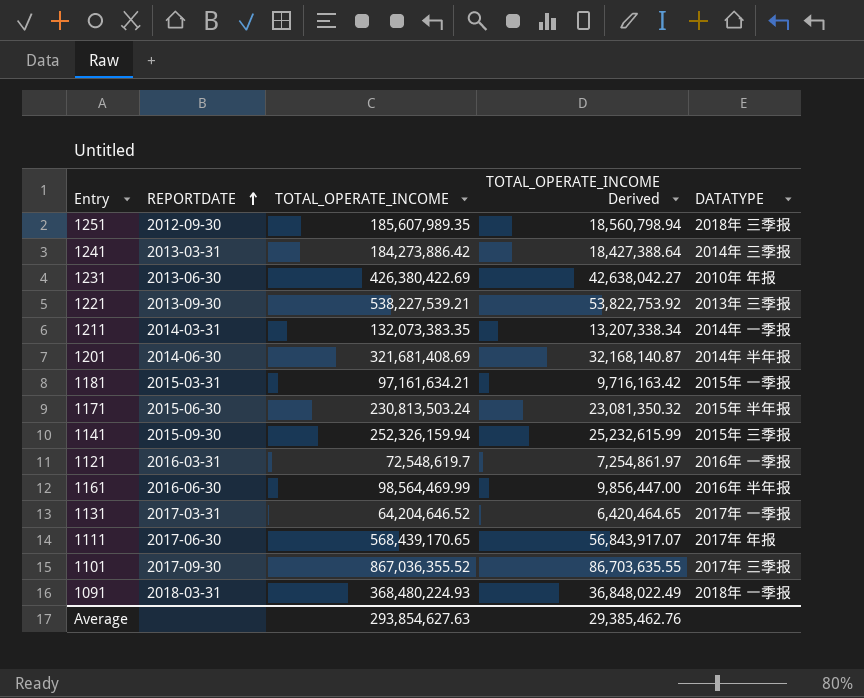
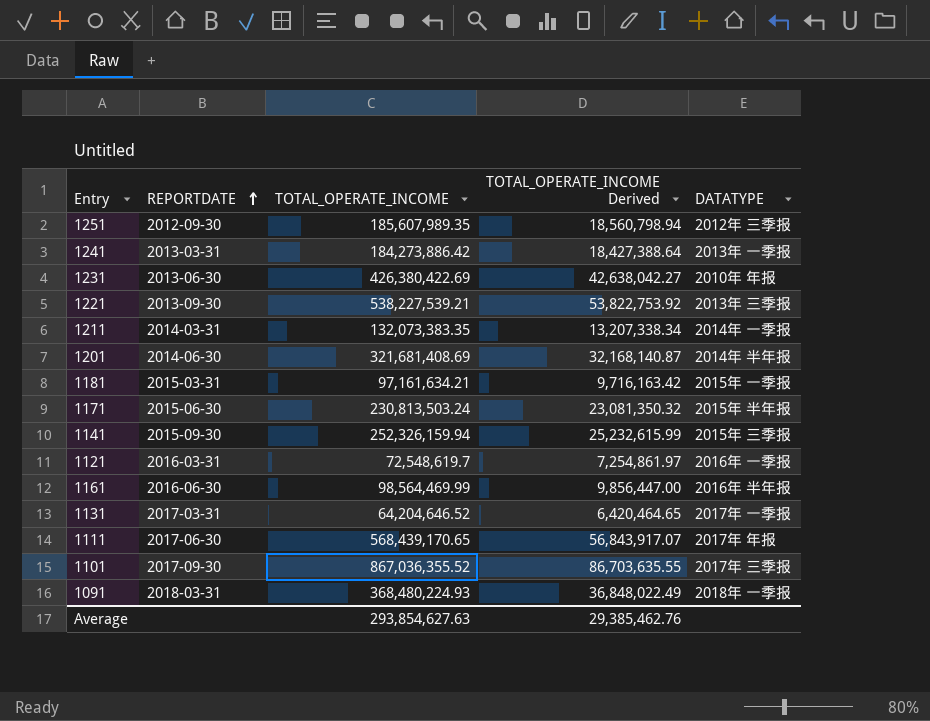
1251 | DATATYPE: 2018年 三季报 -> 2012年 三季报
1241 | DATATYPE: 2014年 三季报 -> 2013年 一季报

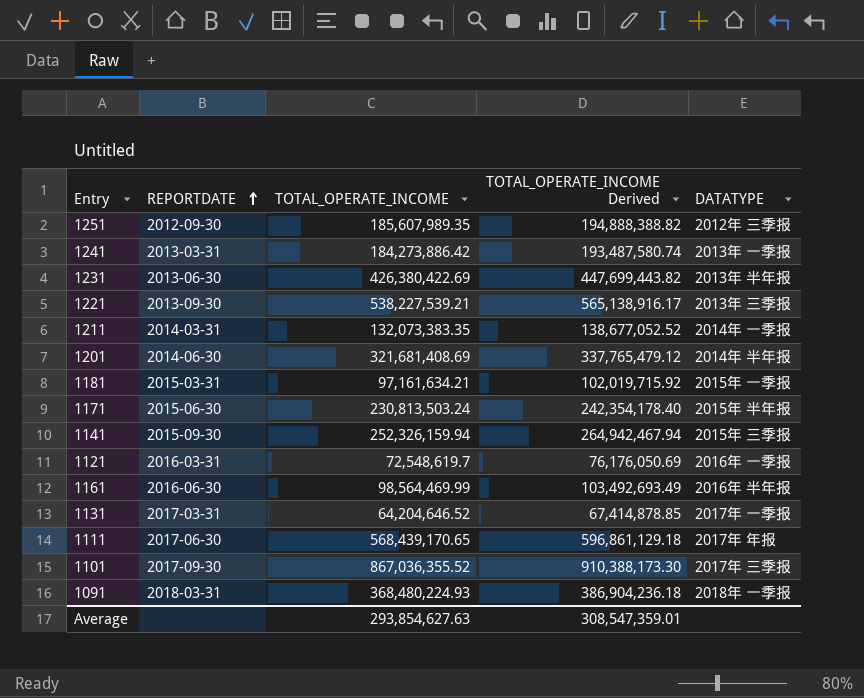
column TOTAL_OPERATE_INCOME Derived | formula: [TOTAL_OPERATE_INCOME] * 0.1 -> [TOTAL_OPERATE_INCOME] * 1.05
1231 | DATATYPE: 2010年 年报 -> 2013年 半年报
Average | TOTAL_OPERATE_INCOME Derived: 29,385,462.76 -> 308,547,359.01

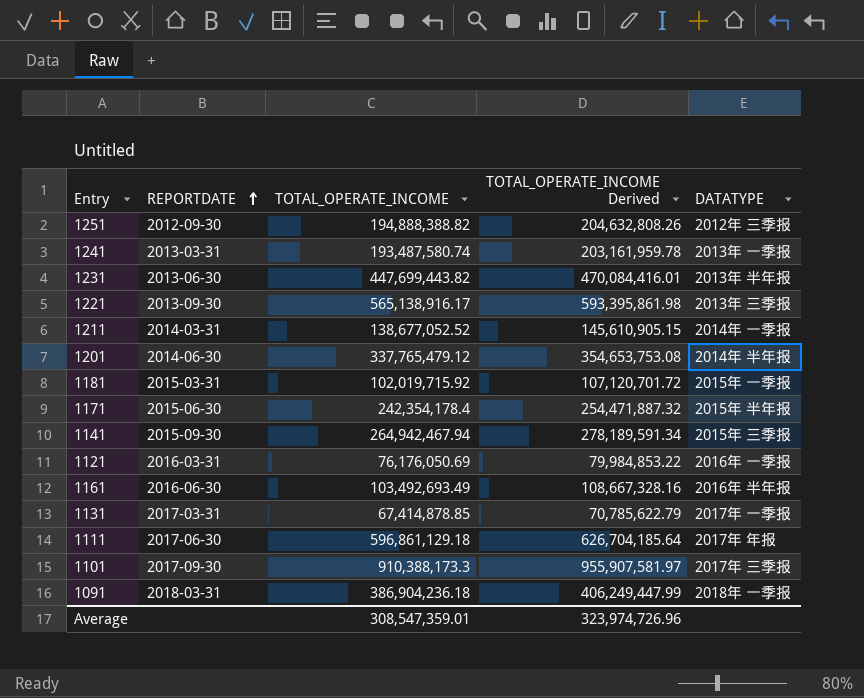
1251 | TOTAL_OPERATE_INCOME: 185,607,989.35 -> 194,888,388.82
1251 | TOTAL_OPERATE_INCOME Derived: 194,888,388.82 -> 204,632,808.26
1241 | TOTAL_OPERATE_INCOME: 184,273,886.42 -> 193,487,580.74
1241 | TOTAL_OPERATE_INCOME Derived: 193,487,580.74 -> 203,161,959.78
1231 | TOTAL_OPERATE_INCOME: 426,380,422.69 -> 447,699,443.82
1231 | TOTAL_OPERATE_INCOME Derived: 447,699,443.82 -> 470,084,416.01
1221 | TOTAL_OPERATE_INCOME: 538,227,539.21 -> 565,138,916.17
1221 | TOTAL_OPERATE_INCOME Derived: 565,138,916.17 -> 593,395,861.98
1211 | TOTAL_OPERATE_INCOME: 132,073,383.35 -> 138,677,052.52
1211 | TOTAL_OPERATE_INCOME Derived: 138,677,052.52 -> 145,610,905.15
1201 | TOTAL_OPERATE_INCOME: 321,681,408.69 -> 337,765,479.12
1201 | TOTAL_OPERATE_INCOME Derived: 337,765,479.12 -> 354,653,753.08
1181 | TOTAL_OPERATE_INCOME: 97,161,634.21 -> 102,019,715.92
1181 | TOTAL_OPERATE_INCOME Derived: 102,019,715.92 -> 107,120,701.72
1171 | TOTAL_OPERATE_INCOME: 230,813,503.24 -> 242,354,178.4
1171 | TOTAL_OPERATE_INCOME Derived: 242,354,178.40 -> 254,471,887.32
1141 | TOTAL_OPERATE_INCOME: 252,326,159.94 -> 264,942,467.94
1141 | TOTAL_OPERATE_INCOME Derived: 264,942,467.94 -> 278,189,591.34
1121 | TOTAL_OPERATE_INCOME: 72,548,619.7 -> 76,176,050.69
1121 | TOTAL_OPERATE_INCOME Derived: 76,176,050.69 -> 79,984,853.22
1161 | TOTAL_OPERATE_INCOME: 98,564,469.99 -> 103,492,693.49
1161 | TOTAL_OPERATE_INCOME Derived: 103,492,693.49 -> 108,667,328.16
1131 | TOTAL_OPERATE_INCOME: 64,204,646.52 -> 67,414,878.85
1131 | TOTAL_OPERATE_INCOME Derived: 67,414,878.85 -> 70,785,622.79
1111 | TOTAL_OPERATE_INCOME: 568,439,170.65 -> 596,861,129.18
1111 | TOTAL_OPERATE_INCOME Derived: 596,861,129.18 -> 626,704,185.64
1101 | TOTAL_OPERATE_INCOME: 867,036,355.52 -> 910,388,173.3
1101 | TOTAL_OPERATE_INCOME Derived: 910,388,173.30 -> 955,907,581.97
1091 | TOTAL_OPERATE_INCOME: 368,480,224.93 -> 386,904,236.18
1091 | TOTAL_OPERATE_INCOME Derived: 386,904,236.18 -> 406,249,447.99
Average | TOTAL_OPERATE_INCOME: 293,854,627.63 -> 308,547,359.01
Average | TOTAL_OPERATE_INCOME Derived: 308,547,359.01 -> 323,974,726.96

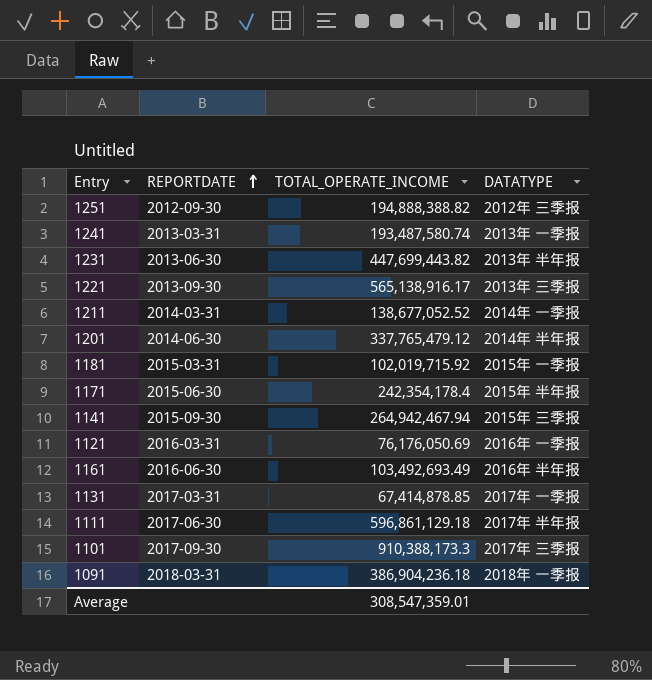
column TOTAL_OPERATE_INCOME Derived | formula: [TOTAL_OPERATE_INCOME] * 1.05 -> none
1111 | DATATYPE: 2017年 年报 -> 2017年 半年报

